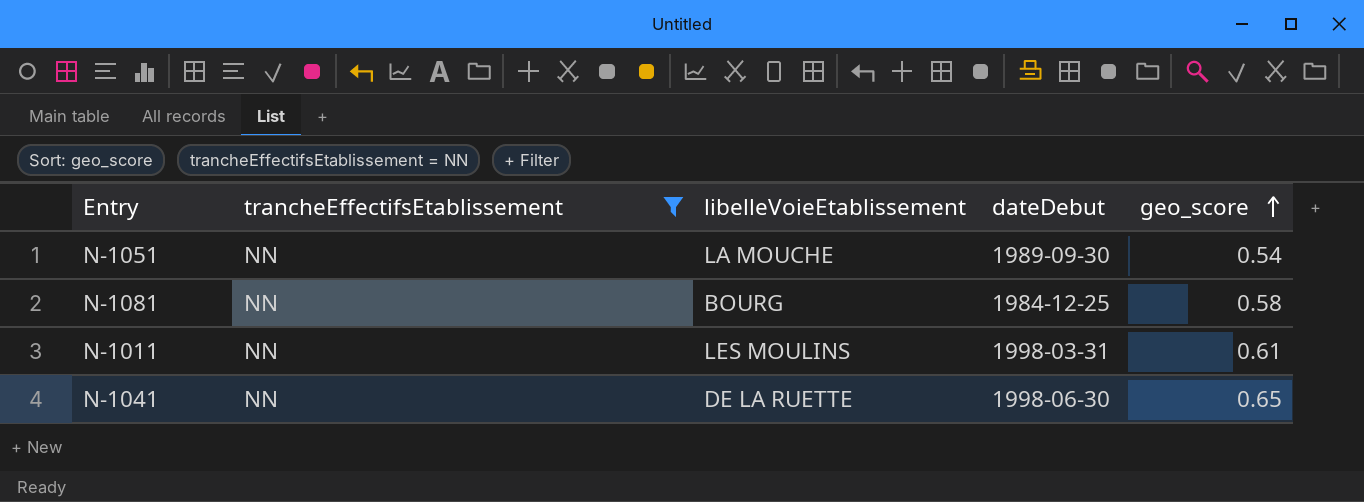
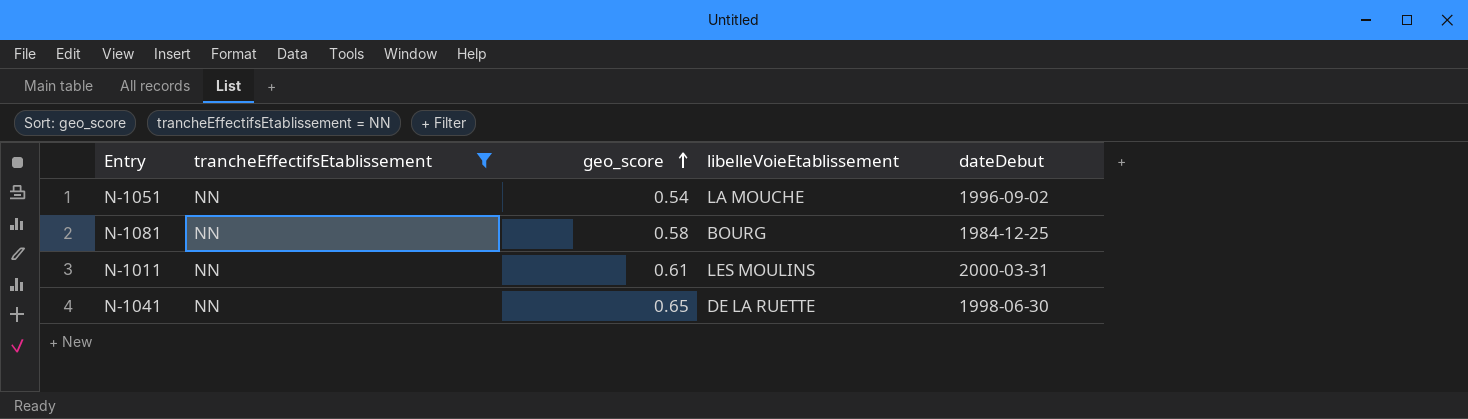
column geo_score | position: 5 -> 3
N-1051 | dateDebut: 1989-09-30 -> 1996-09-02
N-1011 | dateDebut: 1998-03-31 -> 2000-03-31

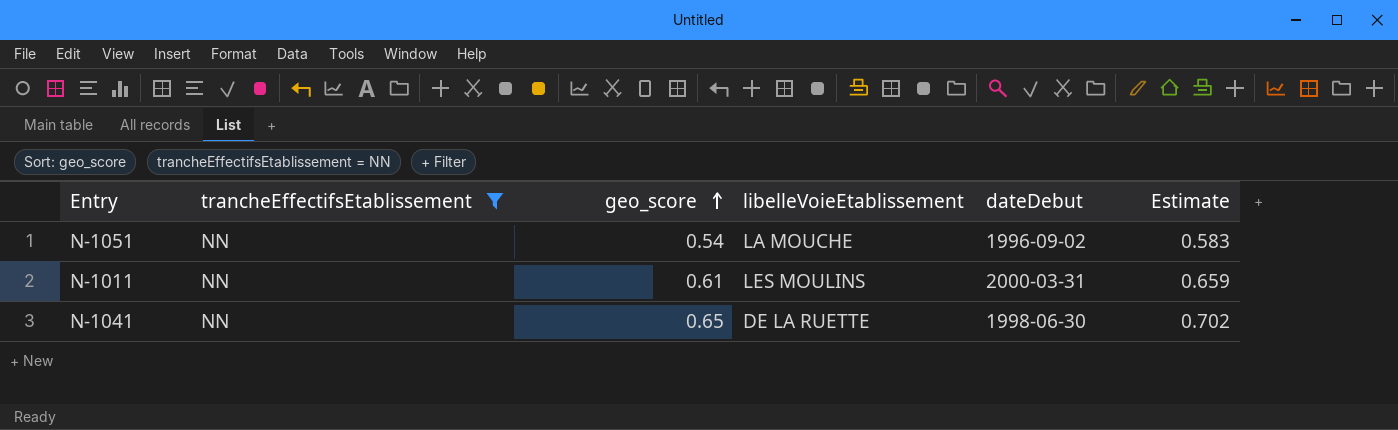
column Estimate | formula: none -> [geo_score] * 1.08
row N-1081: NN | 0.58 | BOURG | 1984-12-25 -> none

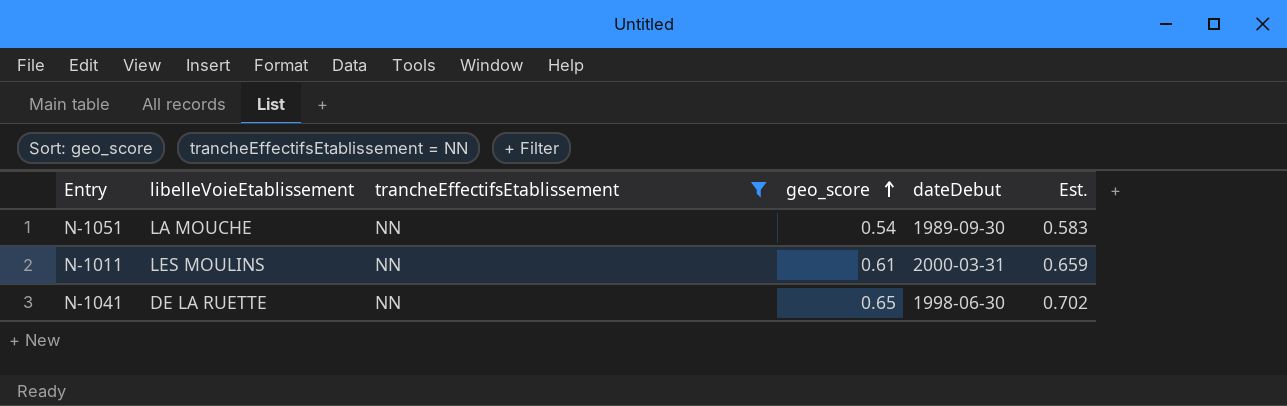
column libelleVoieEtablissement | position: 4 -> 2
column name: Estimate -> Est.
N-1051 | dateDebut: 1996-09-02 -> 1989-09-30

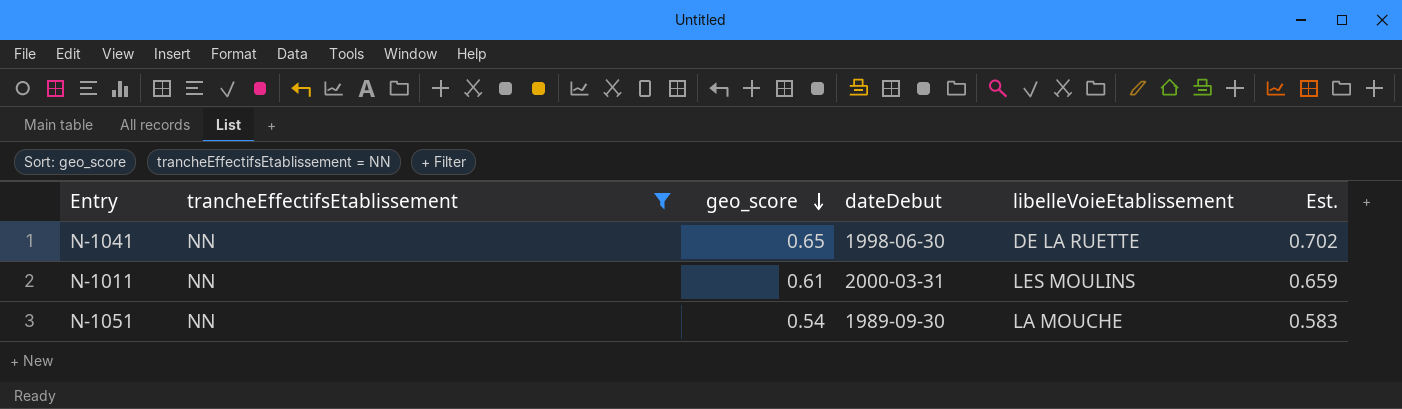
row order: geo_score ascending -> geo_score descending
column libelleVoieEtablissement | position: 2 -> 5

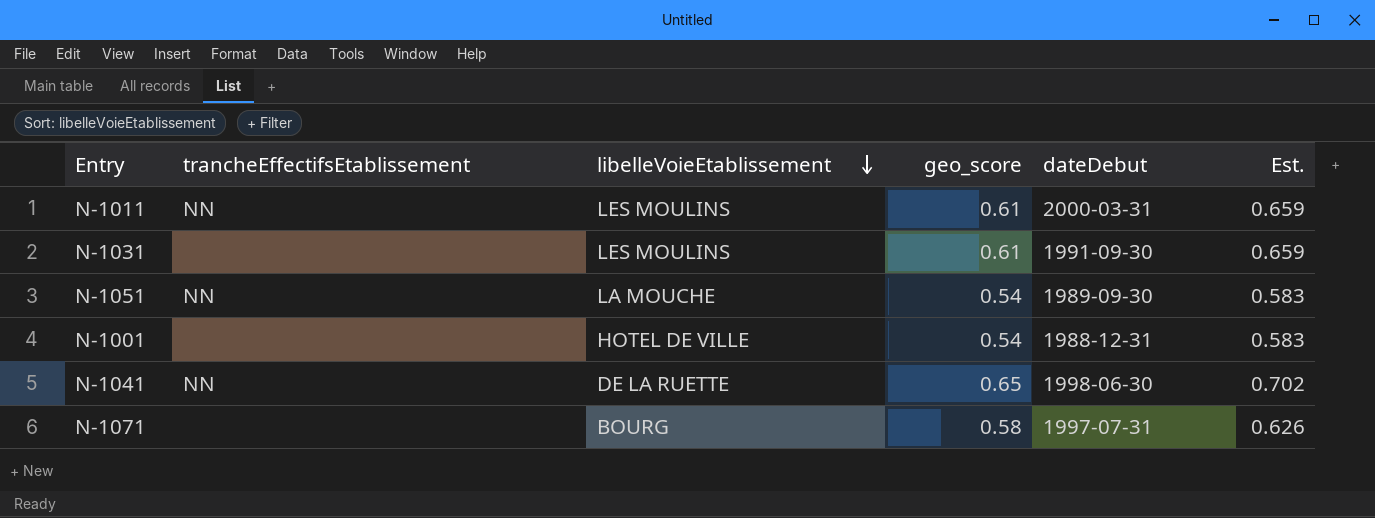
filter: trancheEffectifsEtablissement = NN -> none
row order: geo_score descending -> libelleVoieEtablissement descending
column libelleVoieEtablissement | position: 5 -> 3

